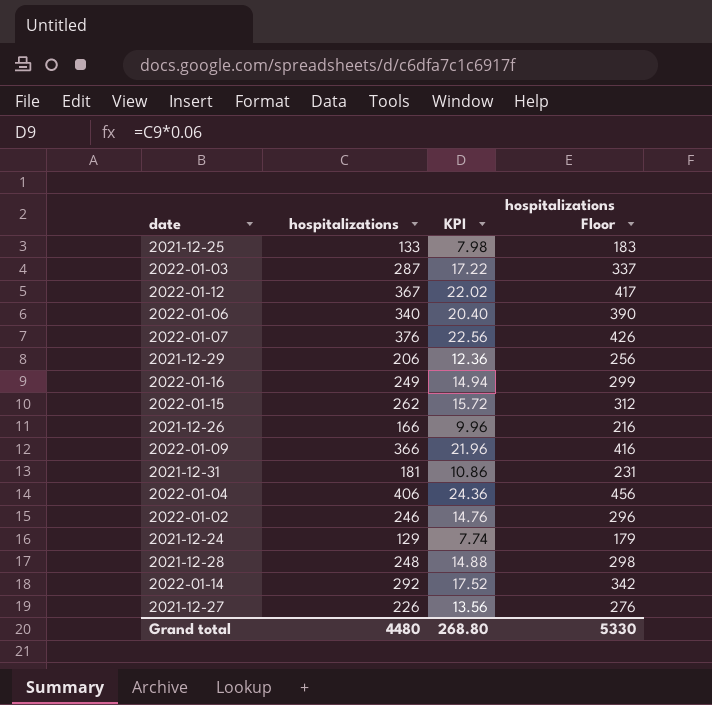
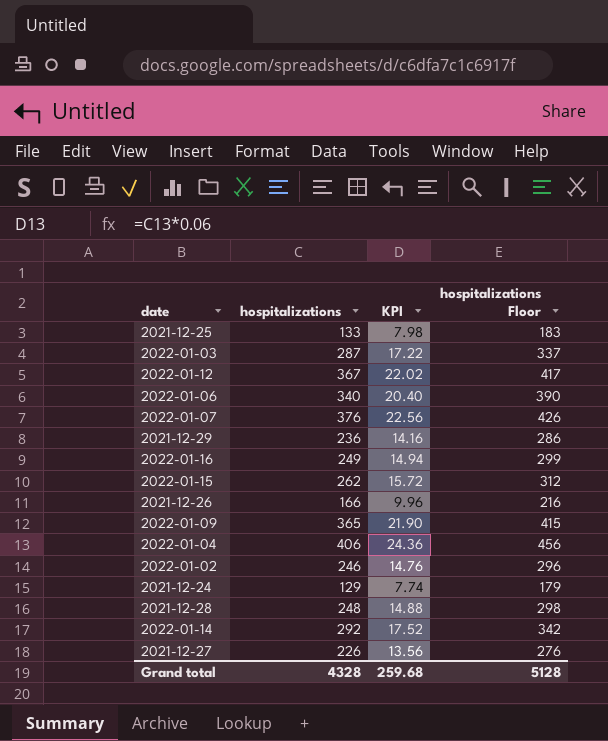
row 2021-12-31: 181 | 10.86 | 231 -> none
2021-12-29 | hospitalizations: 206 -> 236
2021-12-29 | KPI: 12.36 -> 14.16
2021-12-29 | hospitalizations Floor: 256 -> 286
2022-01-09 | hospitalizations: 366 -> 365
2022-01-09 | KPI: 21.96 -> 21.90
2022-01-09 | hospitalizations Floor: 416 -> 415
Grand total | hospitalizations: 4480 -> 4328
Grand total | KPI: 268.80 -> 259.68
Grand total | hospitalizations Floor: 5330 -> 5128

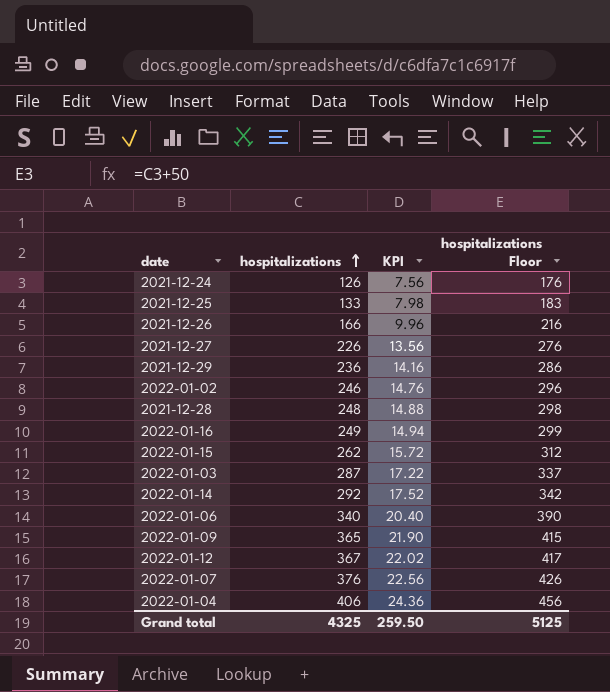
row order: none -> hospitalizations ascending
2021-12-24 | hospitalizations: 129 -> 126
2021-12-24 | KPI: 7.74 -> 7.56
2021-12-24 | hospitalizations Floor: 179 -> 176
Grand total | hospitalizations: 4328 -> 4325
Grand total | KPI: 259.68 -> 259.50
Grand total | hospitalizations Floor: 5128 -> 5125

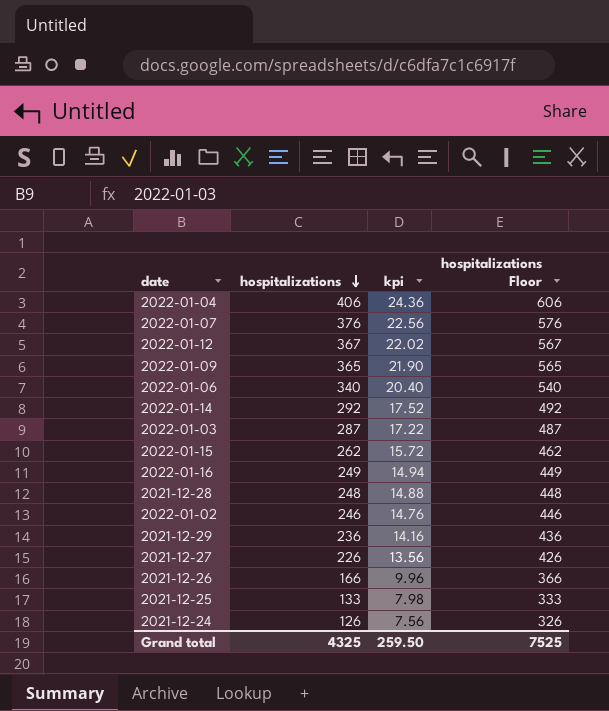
row order: hospitalizations ascending -> hospitalizations descending
column name: KPI -> kpi
column hospitalizations Floor | formula: [hospitalizations] + 50 -> [hospitalizations] + 200
Grand total | hospitalizations Floor: 5125 -> 7525

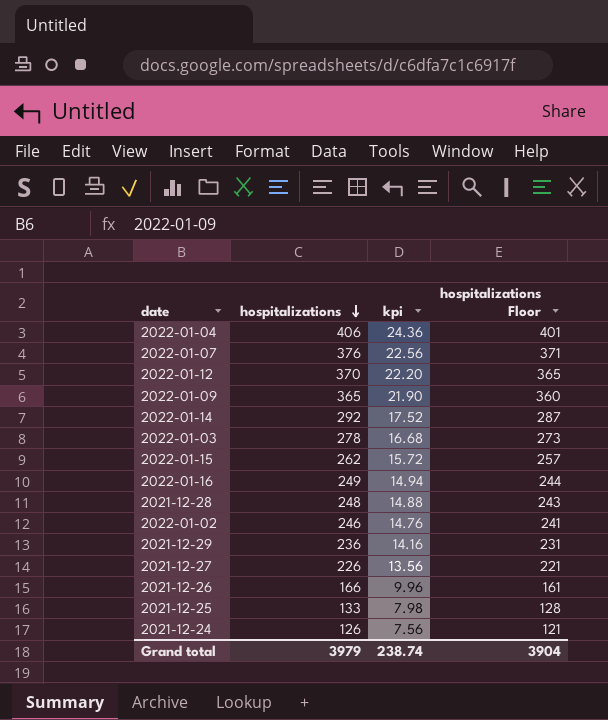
column hospitalizations Floor | formula: [hospitalizations] + 200 -> [hospitalizations] - 5
row 2022-01-06: 340 | 20.40 | 540 -> none
2022-01-12 | hospitalizations: 367 -> 370
2022-01-12 | kpi: 22.02 -> 22.20
2022-01-03 | hospitalizations: 287 -> 278
2022-01-03 | kpi: 17.22 -> 16.68
Grand total | hospitalizations: 4325 -> 3979
Grand total | kpi: 259.50 -> 238.74
Grand total | hospitalizations Floor: 7525 -> 3904

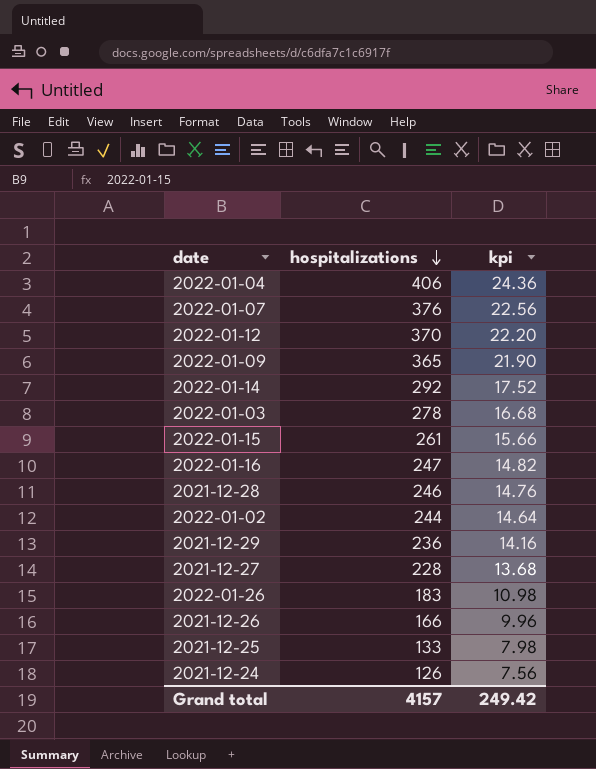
column hospitalizations Floor | formula: [hospitalizations] - 5 -> none
2022-01-15 | hospitalizations: 262 -> 261
2022-01-15 | kpi: 15.72 -> 15.66
2022-01-16 | hospitalizations: 249 -> 247
2022-01-16 | kpi: 14.94 -> 14.82
2021-12-28 | hospitalizations: 248 -> 246
2021-12-28 | kpi: 14.88 -> 14.76
2022-01-02 | hospitalizations: 246 -> 244
2022-01-02 | kpi: 14.76 -> 14.64
2021-12-27 | hospitalizations: 226 -> 228
2021-12-27 | kpi: 13.56 -> 13.68
row 2022-01-26: none -> 183 | 10.98
Grand total | hospitalizations: 3979 -> 4157
Grand total | kpi: 238.74 -> 249.42

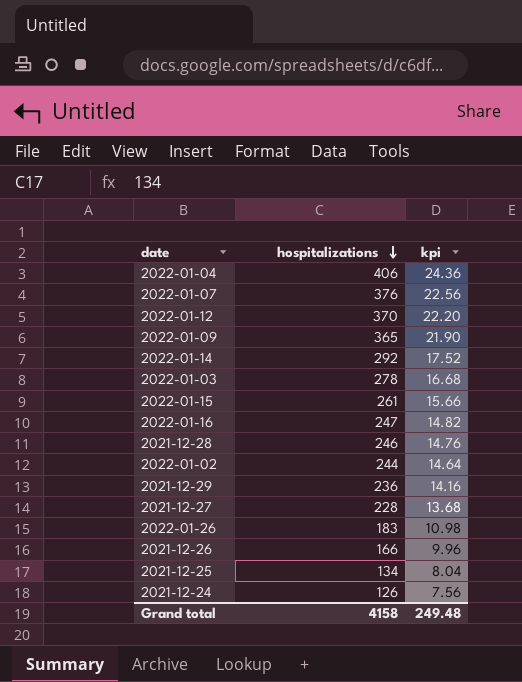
2021-12-25 | hospitalizations: 133 -> 134
2021-12-25 | kpi: 7.98 -> 8.04
Grand total | hospitalizations: 4157 -> 4158
Grand total | kpi: 249.42 -> 249.48

